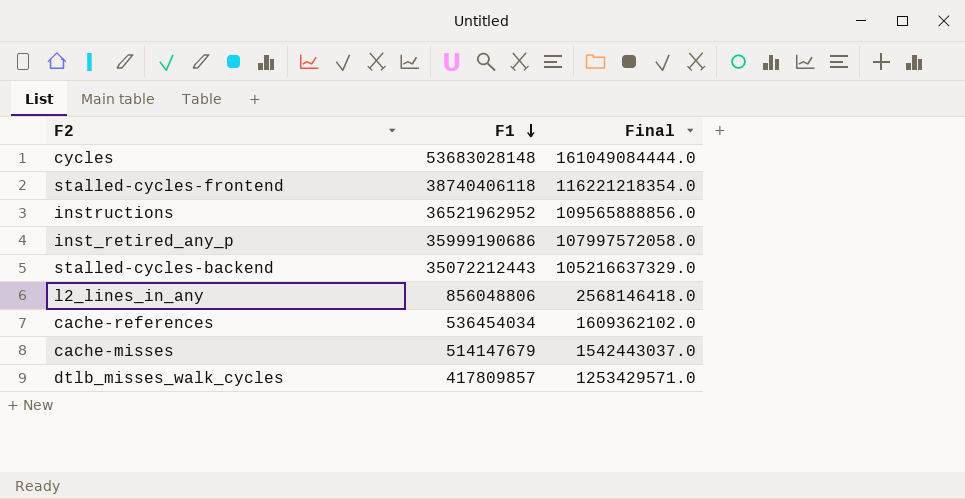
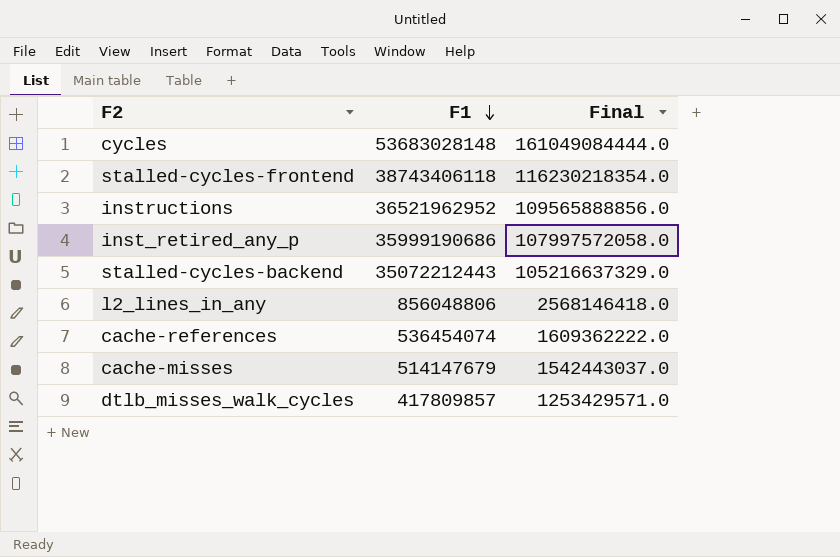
stalled-cycles-frontend | F1: 38740406118 -> 38743406118
stalled-cycles-frontend | Final: 116221218354.0 -> 116230218354.0
cache-references | F1: 536454034 -> 536454074
cache-references | Final: 1609362102.0 -> 1609362222.0

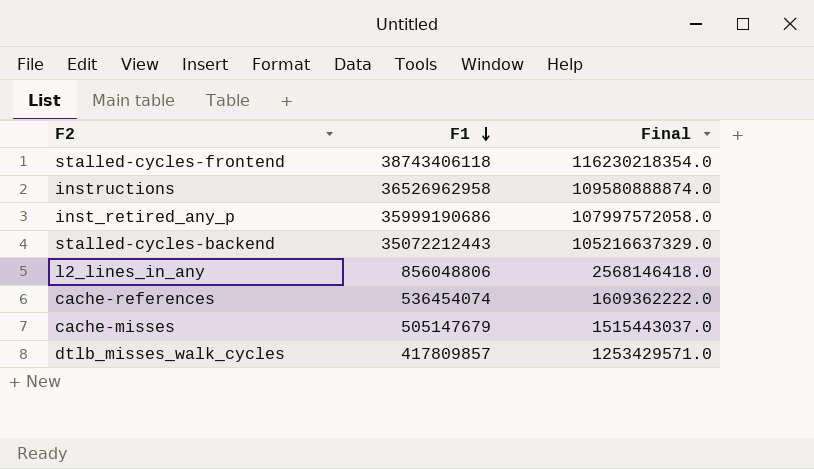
row cycles: 53683028148 | 161049084444.0 -> none
instructions | F1: 36521962952 -> 36526962958
instructions | Final: 109565888856.0 -> 109580888874.0
cache-misses | F1: 514147679 -> 505147679
cache-misses | Final: 1542443037.0 -> 1515443037.0

